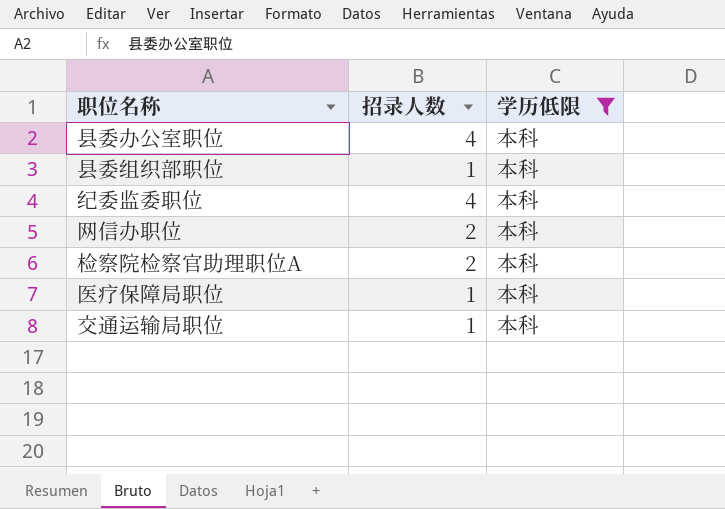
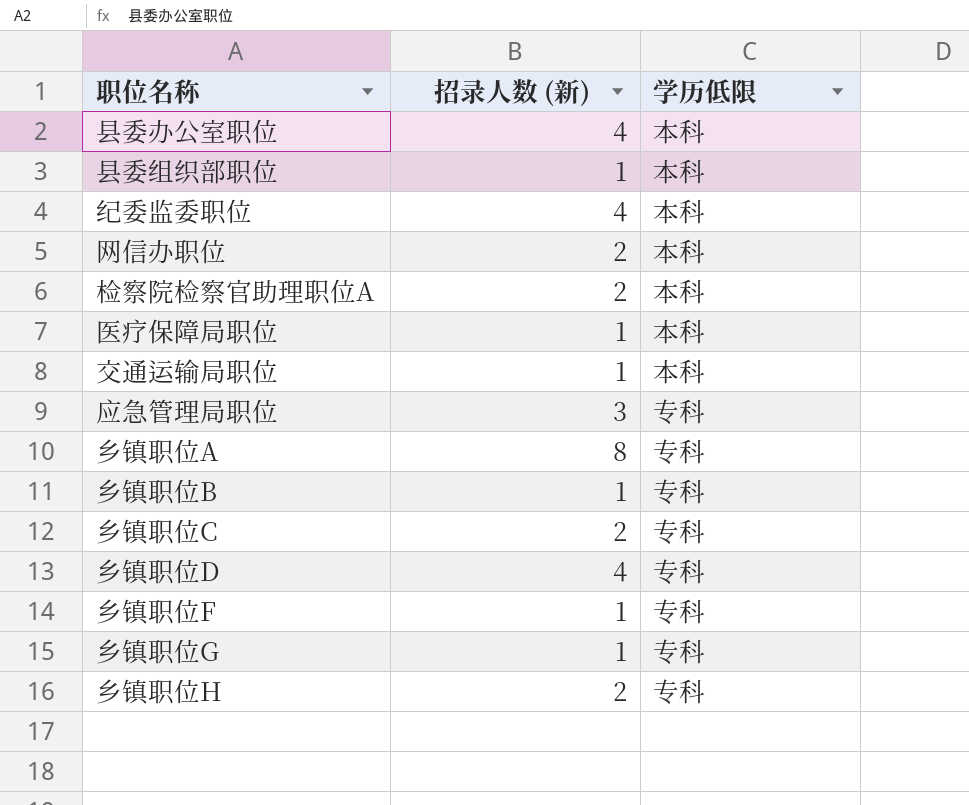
filter: 学历低限 = 本科 -> none
column name: 招录人数 -> 招录人数 (新)

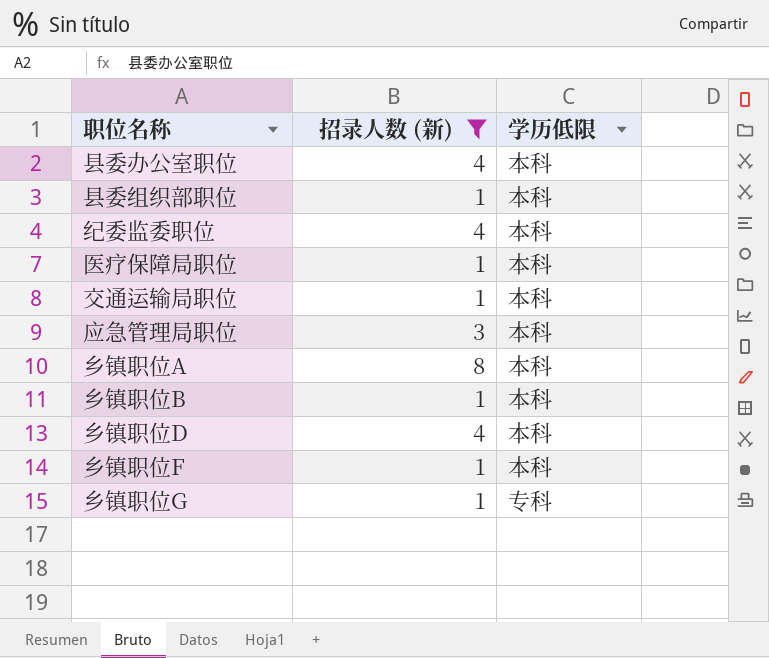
filter: none -> 招录人数 (新) != 2
应急管理局职位 | 学历低限: 专科 -> 本科
乡镇职位A | 学历低限: 专科 -> 本科
乡镇职位B | 学历低限: 专科 -> 本科
乡镇职位D | 学历低限: 专科 -> 本科
乡镇职位F | 学历低限: 专科 -> 本科

